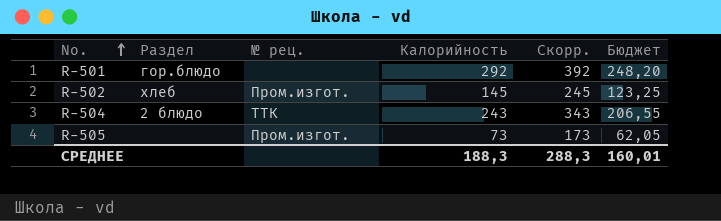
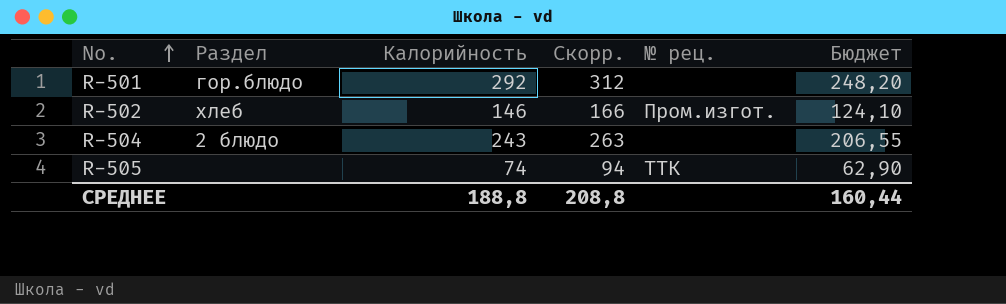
column Скорр. | formula: [Калорийность] + 100 -> [Калорийность] + 20
column № рец. | position: 3 -> 5
R-502 | Калорийность: 145 -> 146
R-502 | Бюджет: 123,25 -> 124,10
R-504 | № рец.: ТТК -> none
R-505 | Калорийность: 73 -> 74
R-505 | № рец.: Пром.изгот. -> ТТК
R-505 | Бюджет: 62,05 -> 62,90
СРЕДНЕЕ | Калорийность: 188,3 -> 188,8
СРЕДНЕЕ | Скорр.: 288,3 -> 208,8
СРЕДНЕЕ | Бюджет: 160,01 -> 160,44

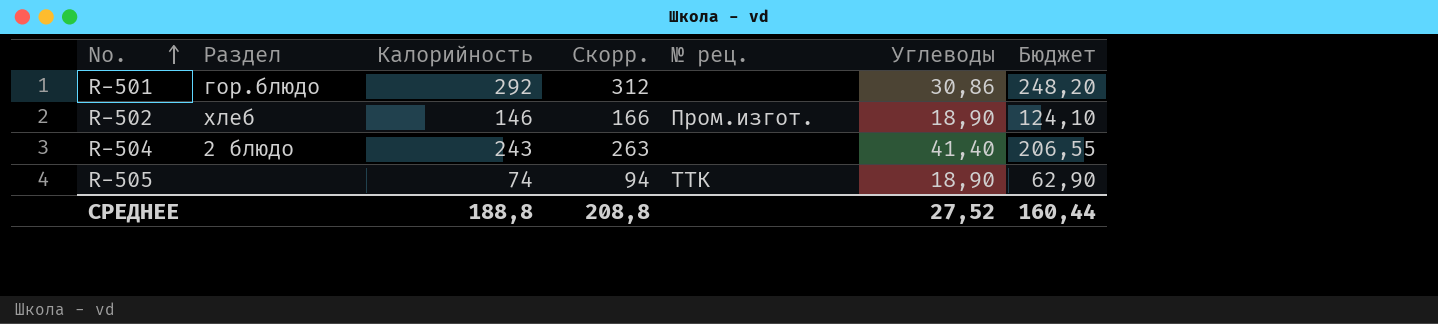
column Углеводы | position: none -> 6

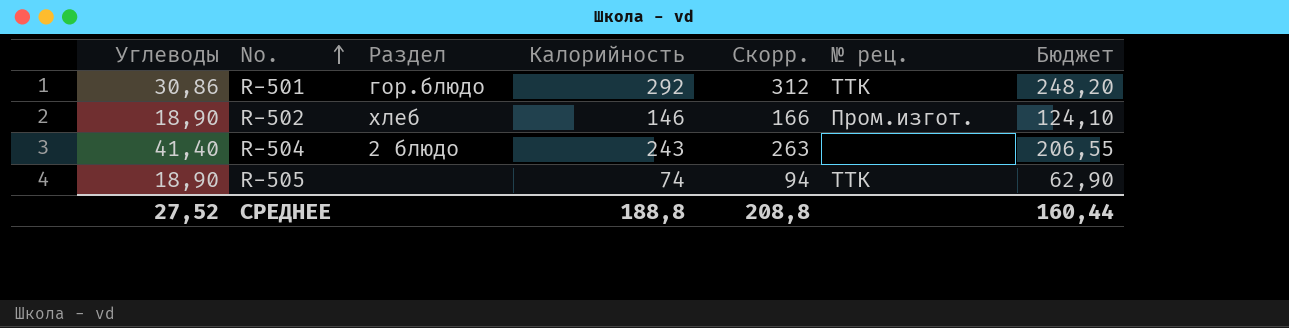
column Углеводы | position: 6 -> 1
R-501 | № рец.: none -> ТТК

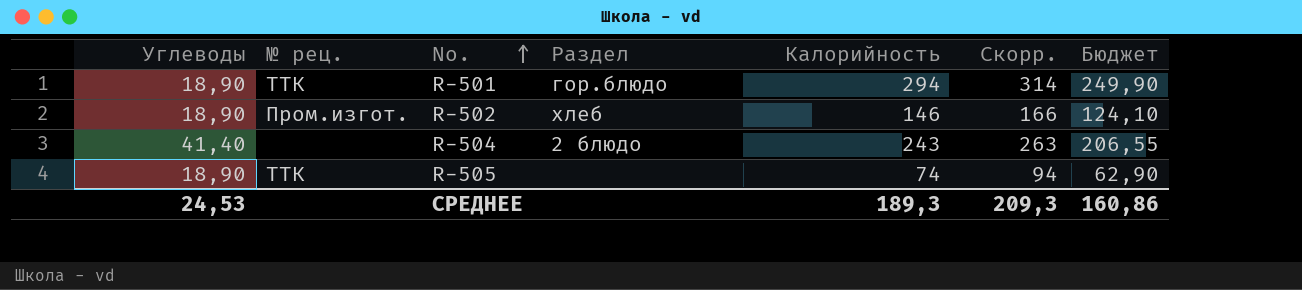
column № рец. | position: 6 -> 2
R-501 | Углеводы: 30,86 -> 18,90
R-501 | Калорийность: 292 -> 294
R-501 | Скорр.: 312 -> 314
R-501 | Бюджет: 248,20 -> 249,90
СРЕДНЕЕ | Углеводы: 27,52 -> 24,53
СРЕДНЕЕ | Калорийность: 188,8 -> 189,3
СРЕДНЕЕ | Скорр.: 208,8 -> 209,3
СРЕДНЕЕ | Бюджет: 160,44 -> 160,86

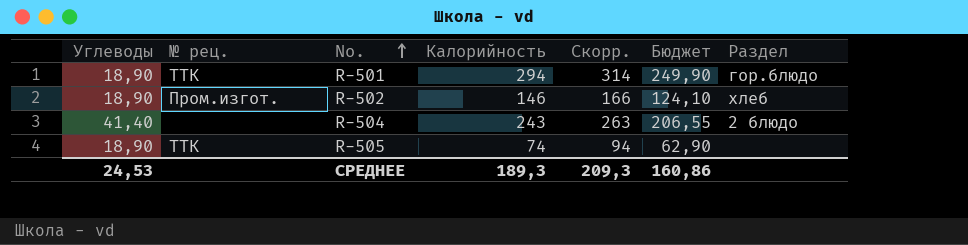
column Раздел | position: 4 -> 7

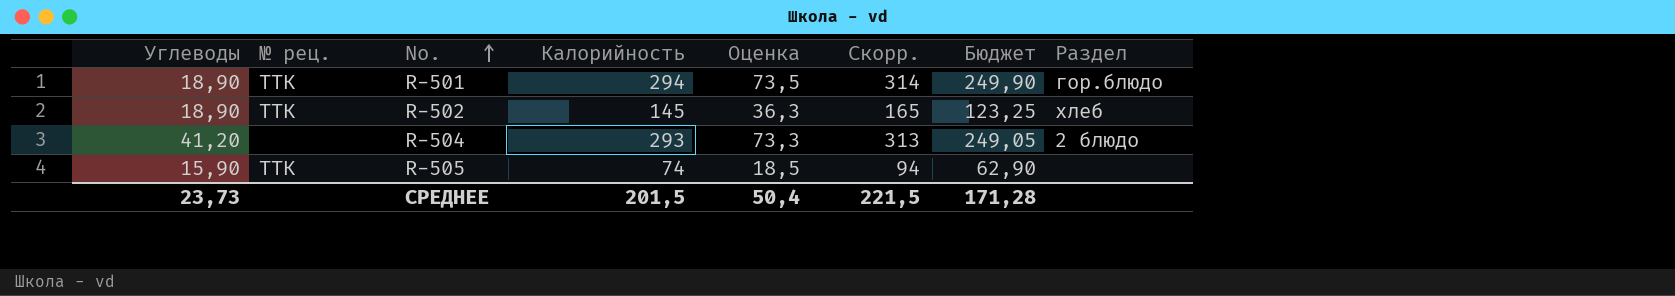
column Оценка | formula: none -> [Калорийность] * 0,25
R-502 | № рец.: Пром.изгот. -> ТТК
R-502 | Калорийность: 146 -> 145
R-502 | Скорр.: 166 -> 165
R-502 | Бюджет: 124,10 -> 123,25
R-504 | Углеводы: 41,40 -> 41,20
R-504 | Калорийность: 243 -> 293
R-504 | Скорр.: 263 -> 313
R-504 | Бюджет: 206,55 -> 249,05
R-505 | Углеводы: 18,90 -> 15,90
СРЕДНЕЕ | Углеводы: 24,53 -> 23,73
СРЕДНЕЕ | Калорийность: 189,3 -> 201,5
СРЕДНЕЕ | Скорр.: 209,3 -> 221,5
СРЕДНЕЕ | Бюджет: 160,86 -> 171,28

